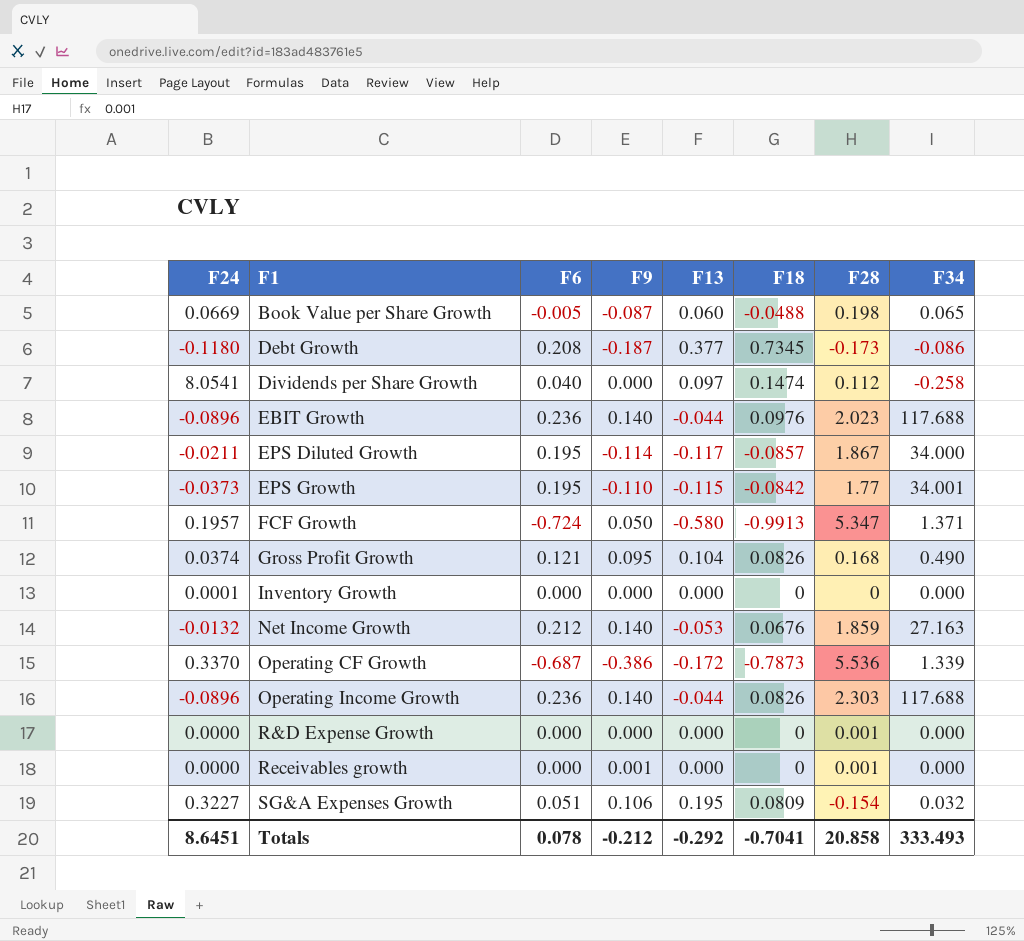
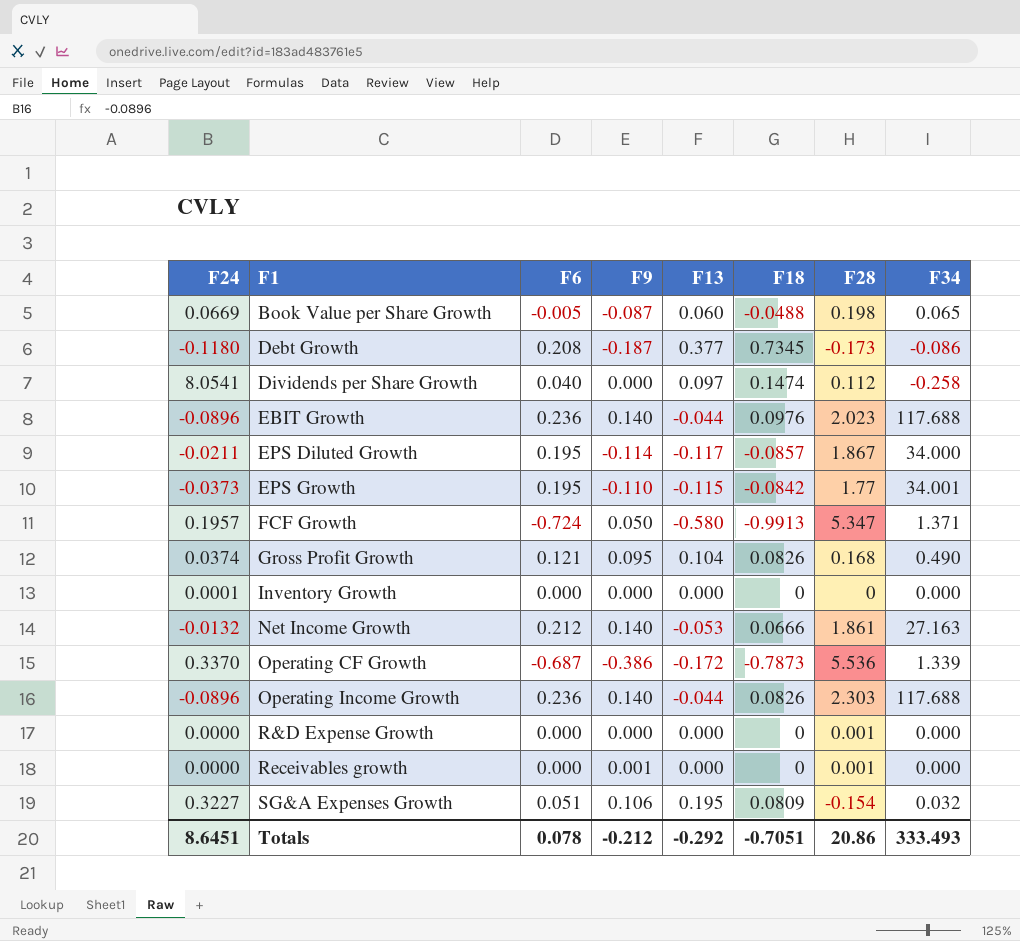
Net Income Growth | F18: 0.0676 -> 0.0666
Net Income Growth | F28: 1.859 -> 1.861
Totals | F18: -0.7041 -> -0.7051
Totals | F28: 20.858 -> 20.86

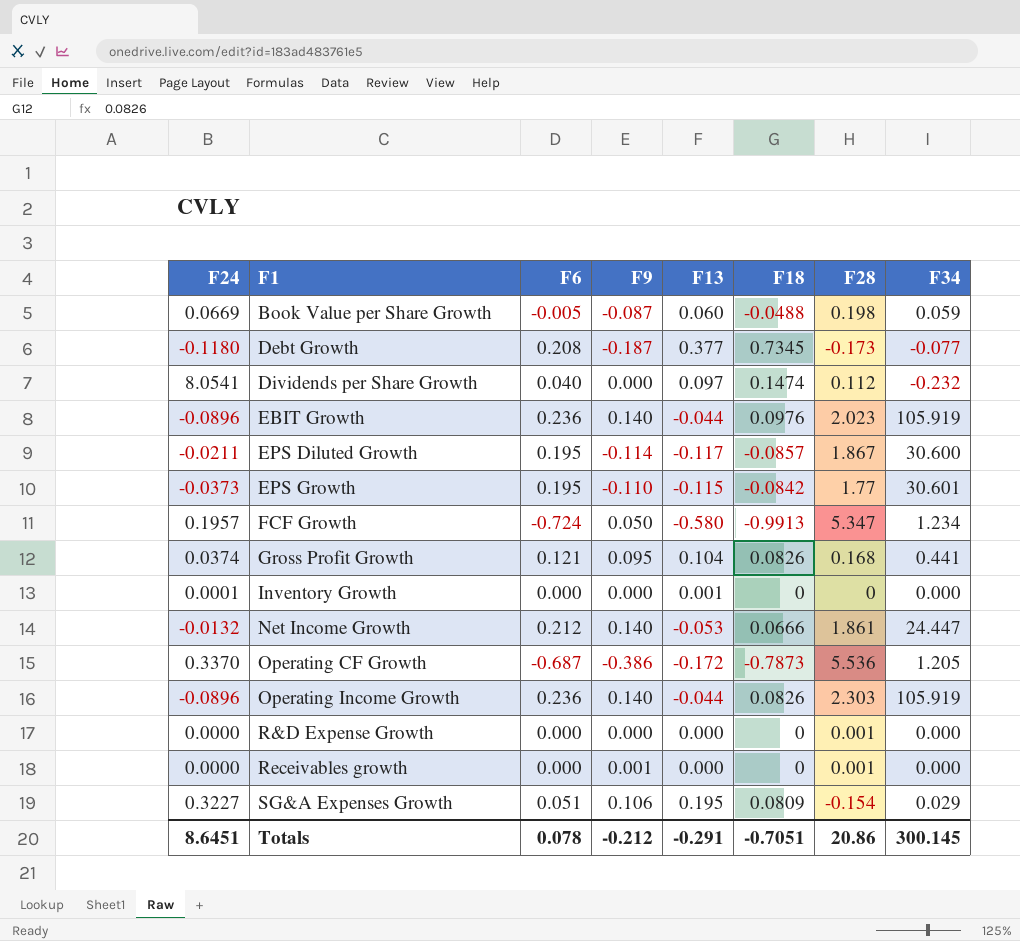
Book Value per Share Growth | F34: 0.065 -> 0.059
Debt Growth | F34: -0.086 -> -0.077
Dividends per Share Growth | F34: -0.258 -> -0.232
EBIT Growth | F34: 117.688 -> 105.919
EPS Diluted Growth | F34: 34.000 -> 30.600
EPS Growth | F34: 34.001 -> 30.601
FCF Growth | F34: 1.371 -> 1.234
Gross Profit Growth | F34: 0.490 -> 0.441
Inventory Growth | F13: 0.000 -> 0.001
Net Income Growth | F34: 27.163 -> 24.447
Operating CF Growth | F34: 1.339 -> 1.205
Operating Income Growth | F34: 117.688 -> 105.919
SG&A Expenses Growth | F34: 0.032 -> 0.029
Totals | F13: -0.292 -> -0.291
Totals | F34: 333.493 -> 300.145

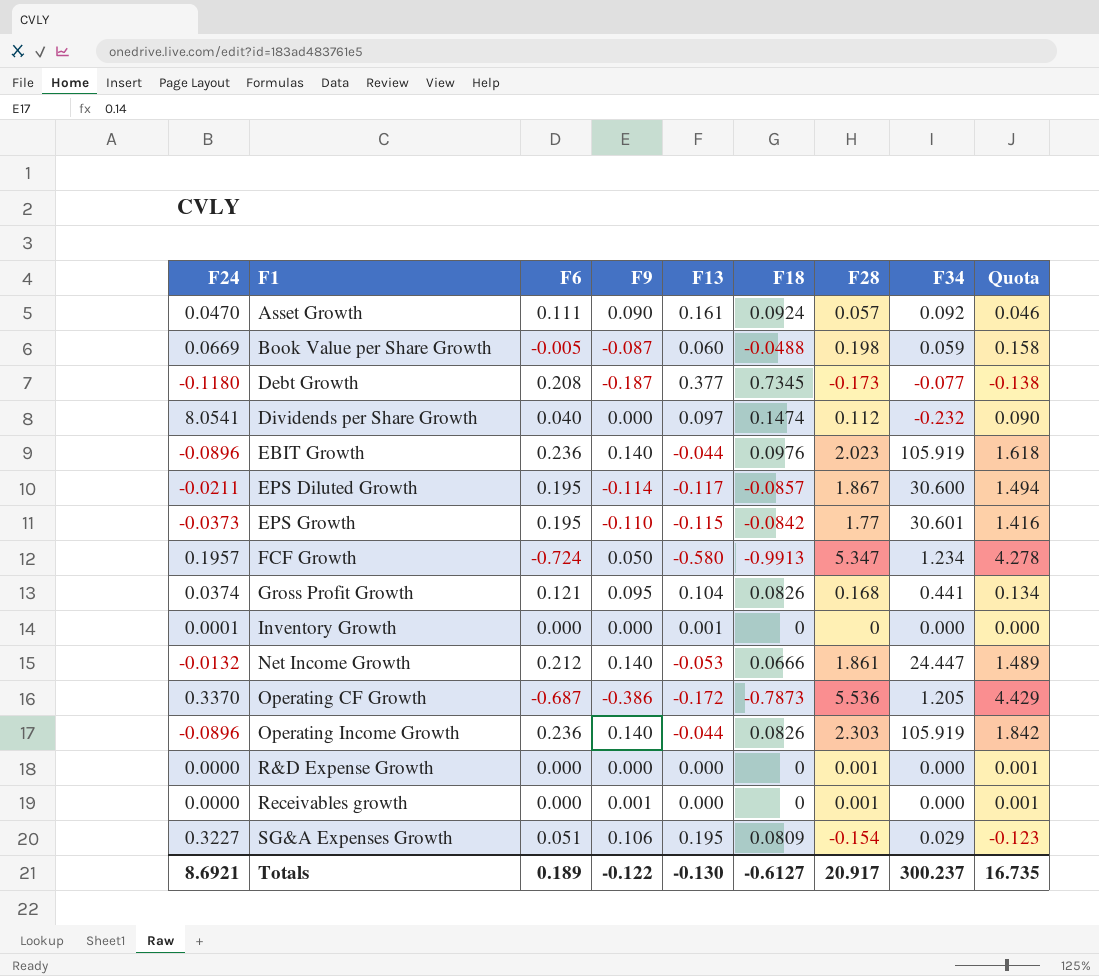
column Quota | formula: none -> [F28] * 0.8
row Asset Growth: none -> 0.0470 | 0.111 | 0.090 | 0.161 | 0.0924 | 0.057 | 0.092 | 0.046
Totals | F24: 8.6451 -> 8.6921
Totals | F6: 0.078 -> 0.189
Totals | F9: -0.212 -> -0.122
Totals | F13: -0.291 -> -0.130
Totals | F18: -0.7051 -> -0.6127
Totals | F28: 20.86 -> 20.917
Totals | F34: 300.145 -> 300.237

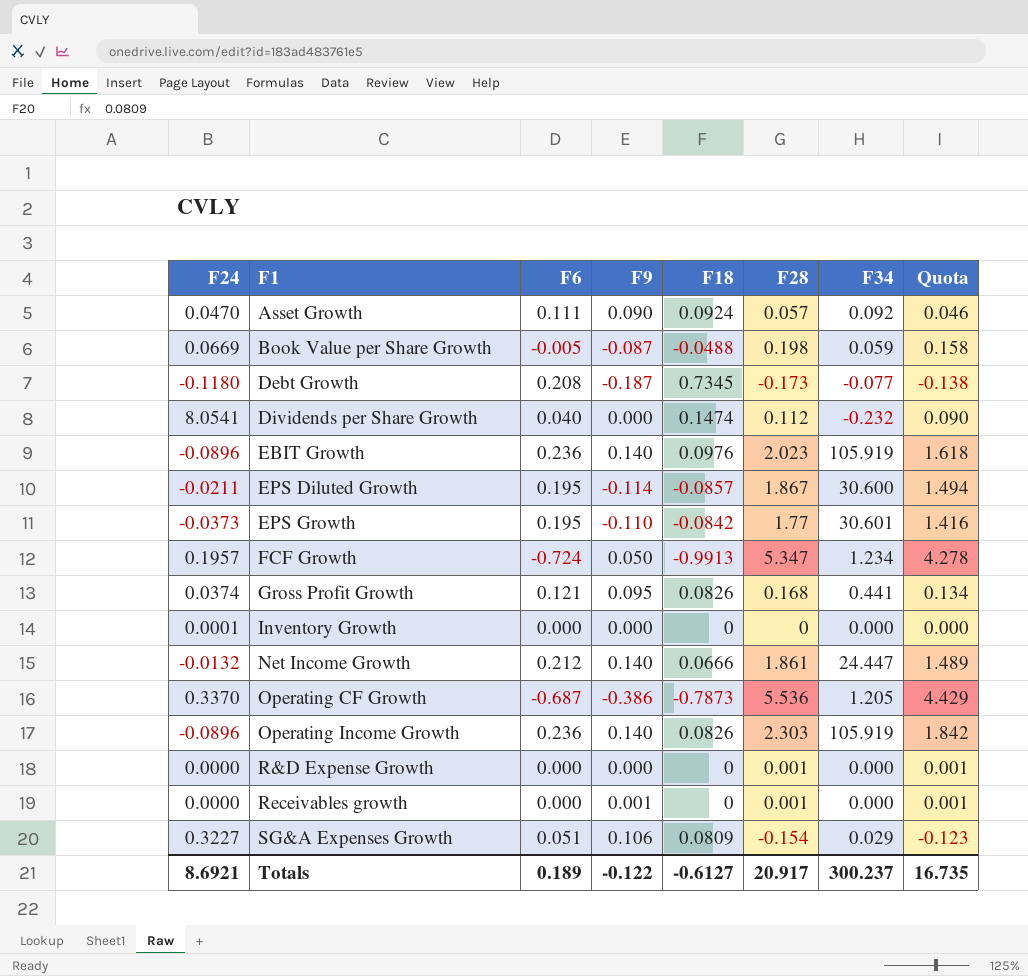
column F13 | position: 5 -> none

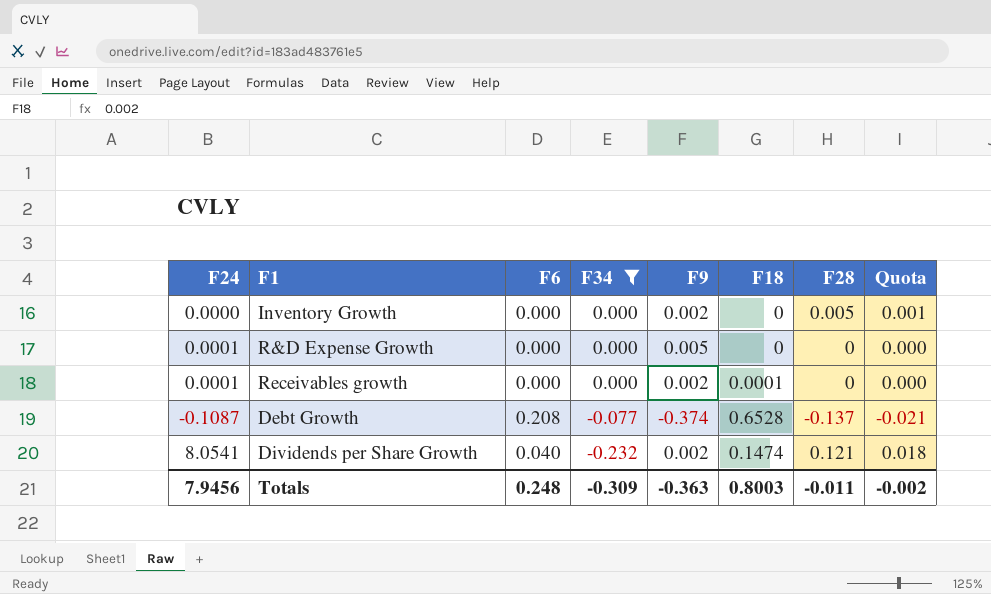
filter: none -> F34 <= 0.000
row order: F1 ascending -> F34 descending
column F34 | position: 7 -> 4
column Quota | formula: [F28] * 0.8 -> [F28] * 0.15
Inventory Growth | F24: 0.0001 -> 0.0000
Inventory Growth | F9: 0.000 -> 0.002
Inventory Growth | F28: 0 -> 0.005
R&D Expense Growth | F24: 0.0000 -> 0.0001
R&D Expense Growth | F9: 0.000 -> 0.005
R&D Expense Growth | F28: 0.001 -> 0
Receivables growth | F24: 0.0000 -> 0.0001
Receivables growth | F9: 0.001 -> 0.002
Receivables growth | F18: 0 -> 0.0001
Receivables growth | F28: 0.001 -> 0
Debt Growth | F24: -0.1180 -> -0.1087
Debt Growth | F9: -0.187 -> -0.374
Debt Growth | F18: 0.7345 -> 0.6528
Debt Growth | F28: -0.173 -> -0.137
Dividends per Share Growth | F9: 0.000 -> 0.002
Dividends per Share Growth | F28: 0.112 -> 0.121
Totals | F24: 8.6921 -> 7.9456
Totals | F6: 0.189 -> 0.248
Totals | F34: 300.237 -> -0.309
Totals | F9: -0.122 -> -0.363
Totals | F18: -0.6127 -> 0.8003
Totals | F28: 20.917 -> -0.011
Totals | Quota: 16.735 -> -0.002

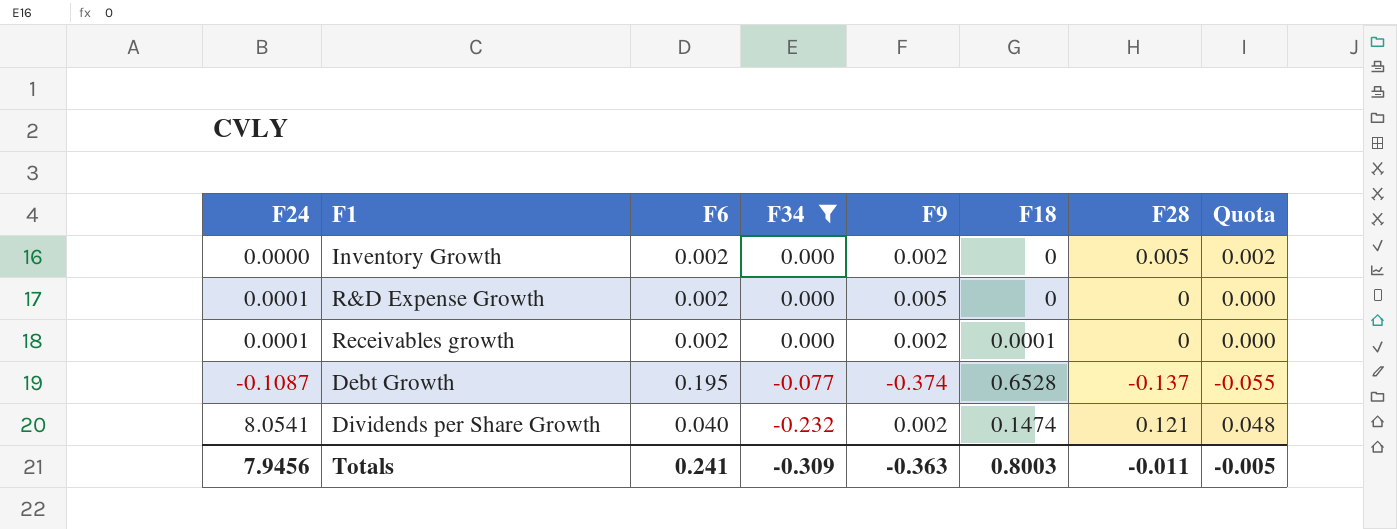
column Quota | formula: [F28] * 0.15 -> [F28] * 0.4
Inventory Growth | F6: 0.000 -> 0.002
R&D Expense Growth | F6: 0.000 -> 0.002
Receivables growth | F6: 0.000 -> 0.002
Debt Growth | F6: 0.208 -> 0.195
Totals | F6: 0.248 -> 0.241
Totals | Quota: -0.002 -> -0.005

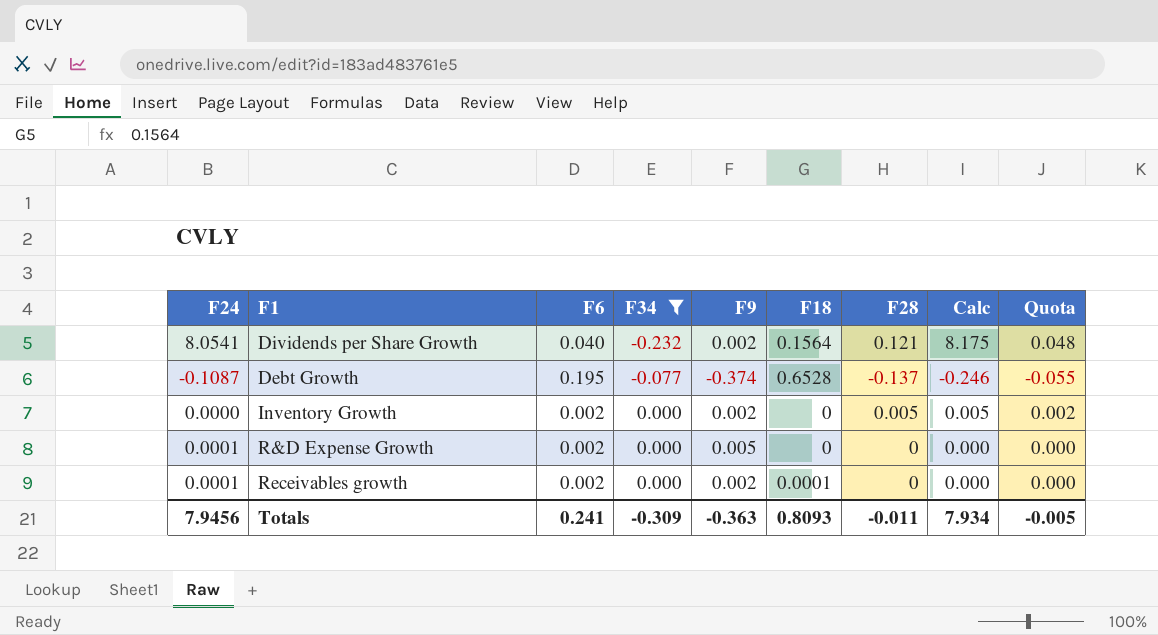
row order: F34 descending -> F34 ascending
column Calc | formula: none -> [F24] + [F28]
Dividends per Share Growth | F18: 0.1474 -> 0.1564
Totals | F18: 0.8003 -> 0.8093

